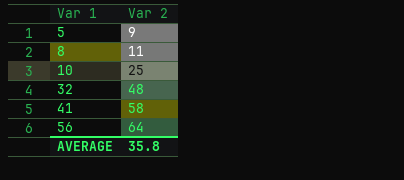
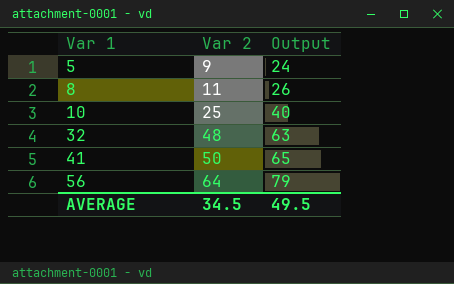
column Output | formula: none -> [Var 2] + 15
41 | Var 2: 58 -> 50
AVERAGE | Var 2: 35.8 -> 34.5

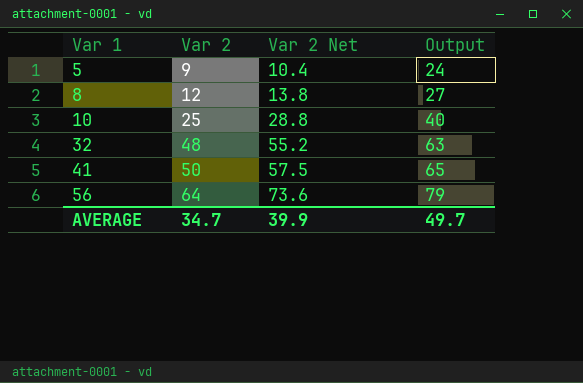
column Var 2 Net | formula: none -> [Var 2] * 1.15
8 | Var 2: 11 -> 12
8 | Output: 26 -> 27
AVERAGE | Var 2: 34.5 -> 34.7
AVERAGE | Output: 49.5 -> 49.7

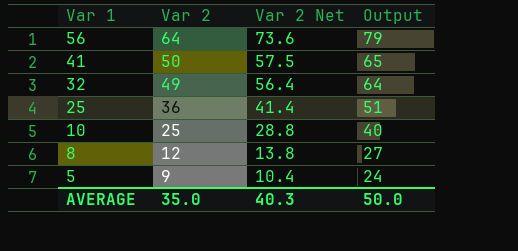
row order: Var 1 ascending -> Var 1 descending
32 | Var 2: 48 -> 49
32 | Var 2 Net: 55.2 -> 56.4
32 | Output: 63 -> 64
row 25: none -> 36 | 41.4 | 51
AVERAGE | Var 2: 34.7 -> 35.0
AVERAGE | Var 2 Net: 39.9 -> 40.3
AVERAGE | Output: 49.7 -> 50.0

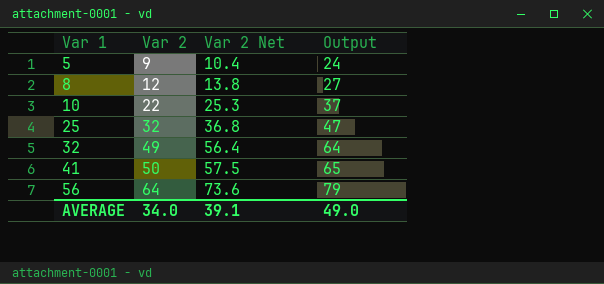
row order: Var 1 descending -> Var 1 ascending
10 | Var 2: 25 -> 22
10 | Var 2 Net: 28.8 -> 25.3
10 | Output: 40 -> 37
25 | Var 2: 36 -> 32
25 | Var 2 Net: 41.4 -> 36.8
25 | Output: 51 -> 47
AVERAGE | Var 2: 35.0 -> 34.0
AVERAGE | Var 2 Net: 40.3 -> 39.1
AVERAGE | Output: 50.0 -> 49.0

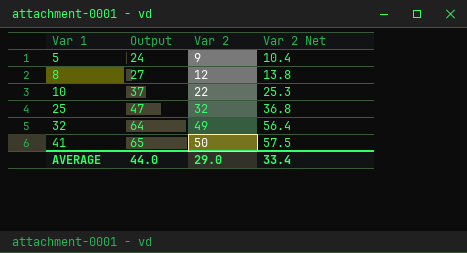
column Output | position: 4 -> 2
row 56: 64 | 73.6 | 79 -> none
AVERAGE | Output: 49.0 -> 44.0
AVERAGE | Var 2: 34.0 -> 29.0
AVERAGE | Var 2 Net: 39.1 -> 33.4

